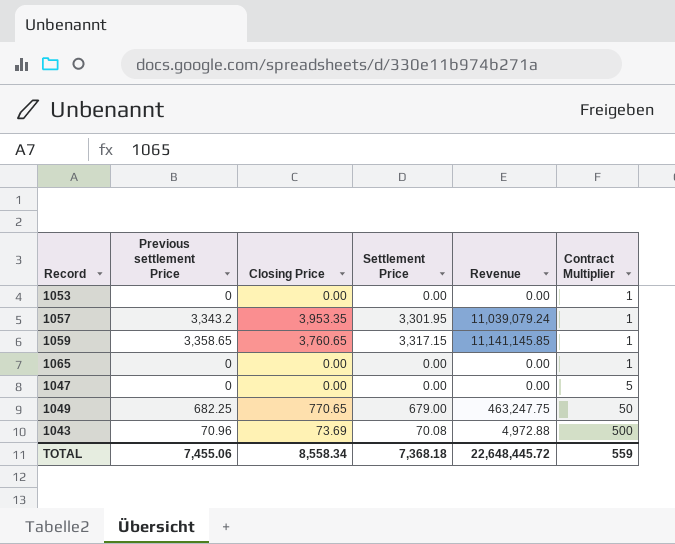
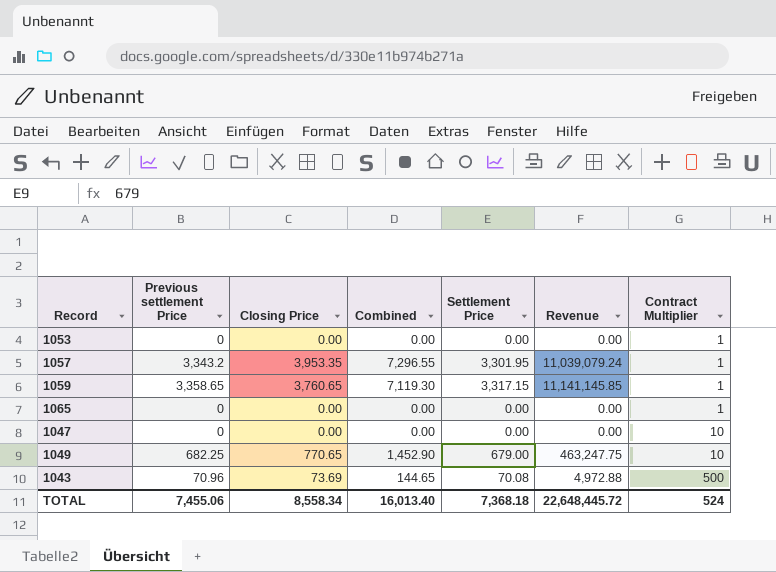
column Combined | formula: none -> [Previous settlement Price] + [Closing Price]
1047 | Contract Multiplier: 5 -> 10
1049 | Contract Multiplier: 50 -> 10
TOTAL | Contract Multiplier: 559 -> 524

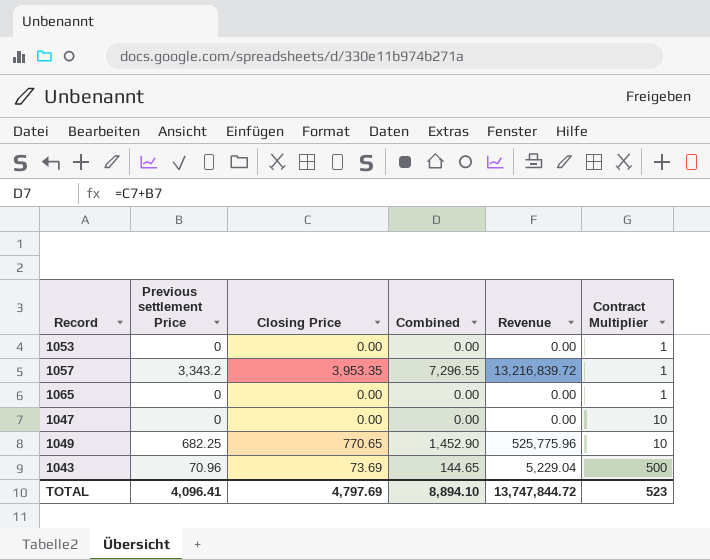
column Settlement Price | position: 5 -> none
column Revenue | formula: [Previous settlement Price] * [Settlement Price] -> [Previous settlement Price] * [Closing Price]
row 1059: 3,358.65 | 3,760.65 | 7,119.30 | 3,317.15 | 11,141,145.85 | 1 -> none
TOTAL | Previous settlement Price: 7,455.06 -> 4,096.41
TOTAL | Closing Price: 8,558.34 -> 4,797.69
TOTAL | Combined: 16,013.40 -> 8,894.10
TOTAL | Revenue: 22,648,445.72 -> 13,747,844.72
TOTAL | Contract Multiplier: 524 -> 523

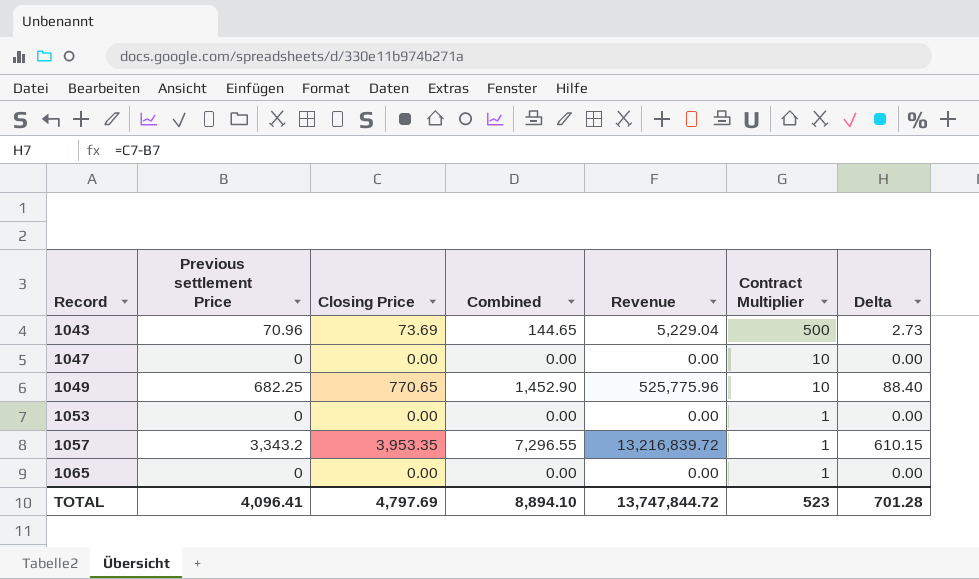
row order: Contract Multiplier ascending -> Record ascending
column Delta | formula: none -> [Closing Price] - [Previous settlement Price]

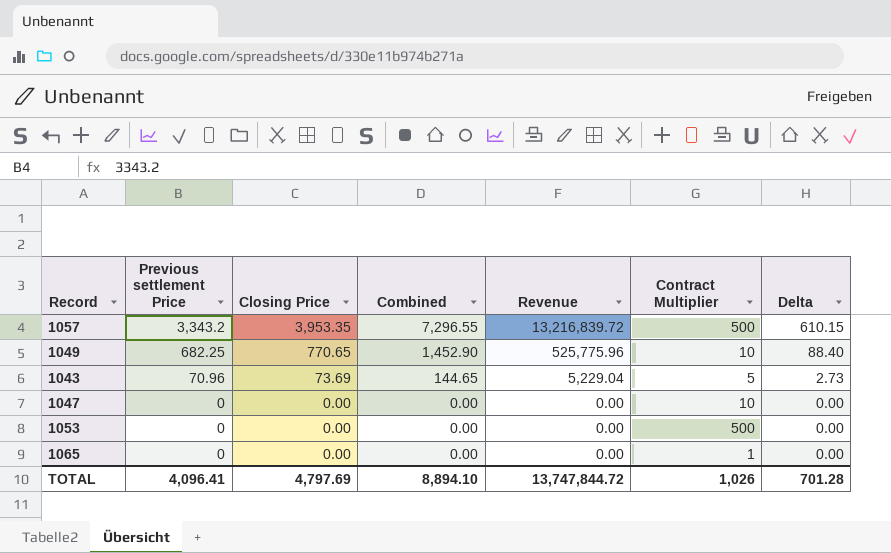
row order: Record ascending -> Previous settlement Price descending
1057 | Contract Multiplier: 1 -> 500
1043 | Contract Multiplier: 500 -> 5
1053 | Contract Multiplier: 1 -> 500
TOTAL | Contract Multiplier: 523 -> 1,026

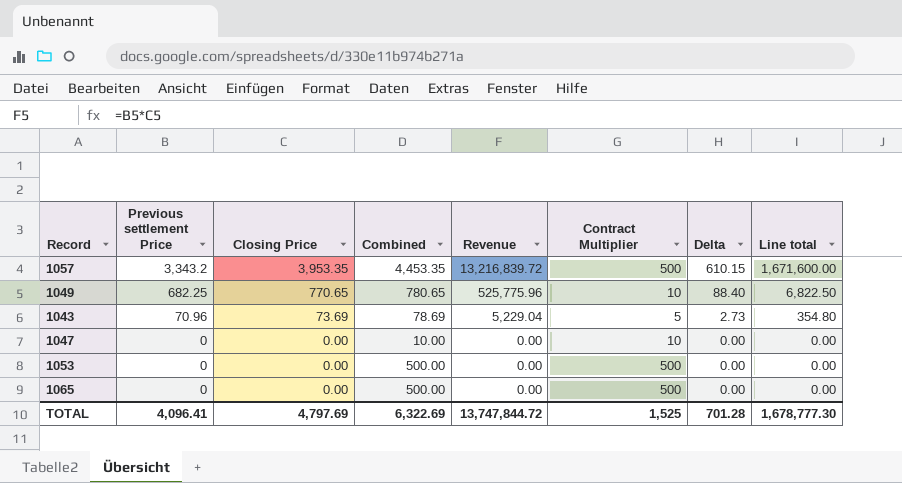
column Combined | formula: [Previous settlement Price] + [Closing Price] -> [Closing Price] + [Contract Multiplier]
column Line total | formula: none -> [Previous settlement Price] * [Contract Multiplier]
1065 | Contract Multiplier: 1 -> 500
TOTAL | Combined: 8,894.10 -> 6,322.69
TOTAL | Contract Multiplier: 1,026 -> 1,525

